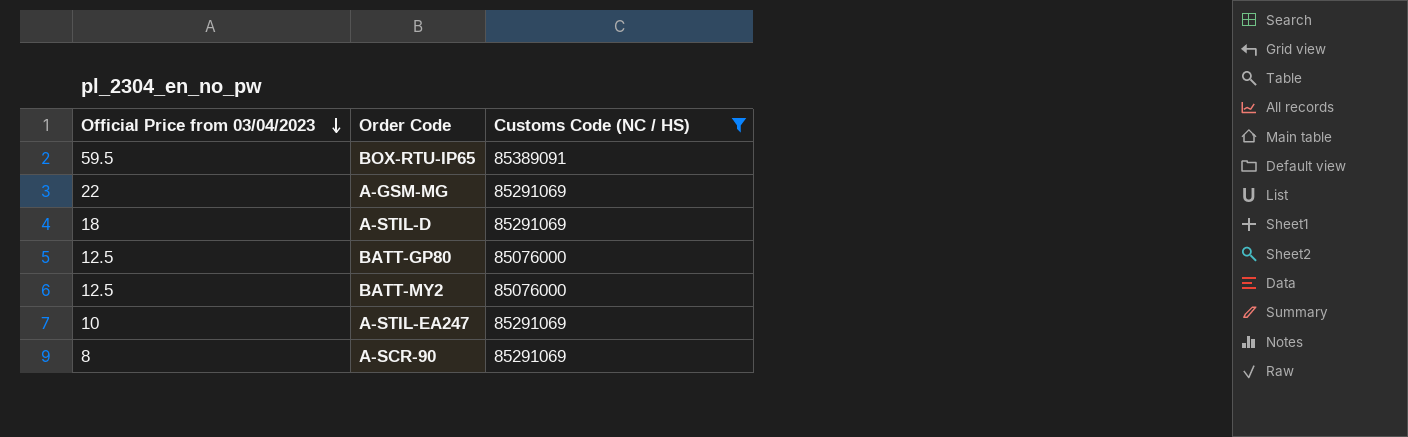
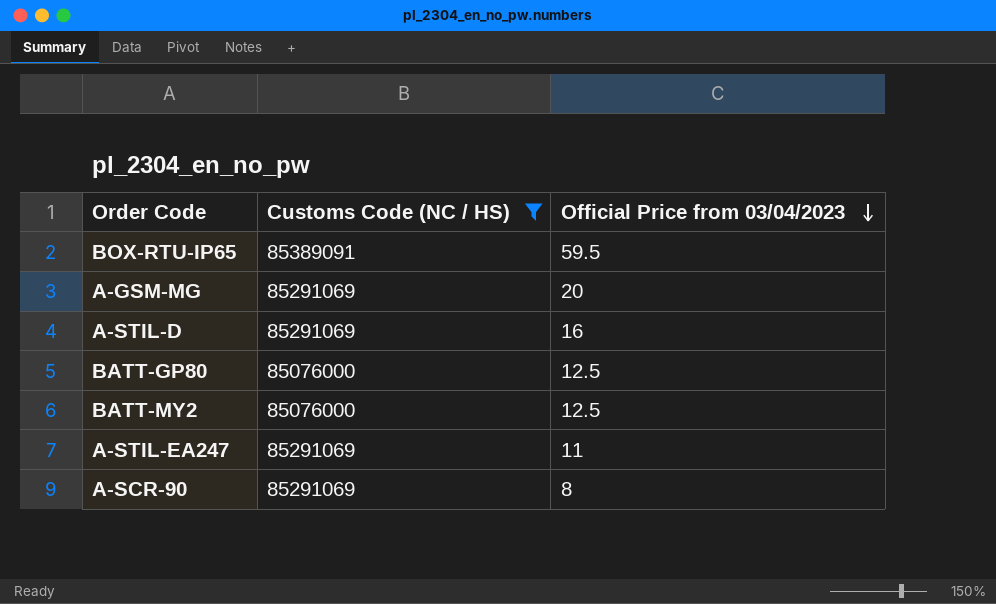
column Official Price from 03/04/2023 | position: 1 -> 3
A-GSM-MG | Official Price from 03/04/2023: 22 -> 20
A-STIL-D | Official Price from 03/04/2023: 18 -> 16
A-STIL-EA247 | Official Price from 03/04/2023: 10 -> 11

